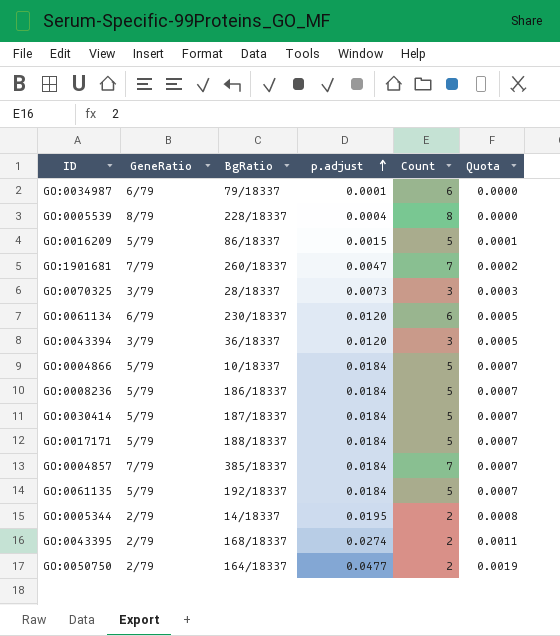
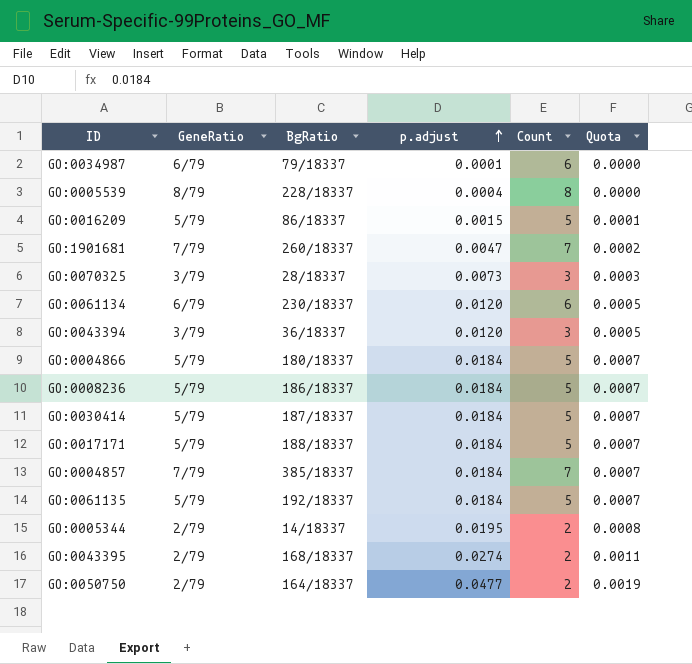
GO:0004866 | BgRatio: 10/18337 -> 180/18337

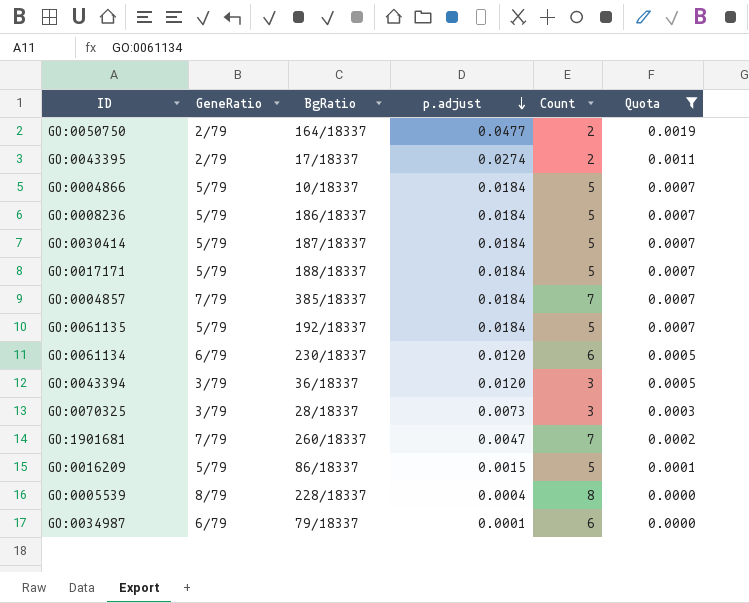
filter: none -> Quota != 0.0008
row order: p.adjust ascending -> p.adjust descending
GO:0043395 | BgRatio: 168/18337 -> 17/18337
GO:0004866 | BgRatio: 180/18337 -> 10/18337

